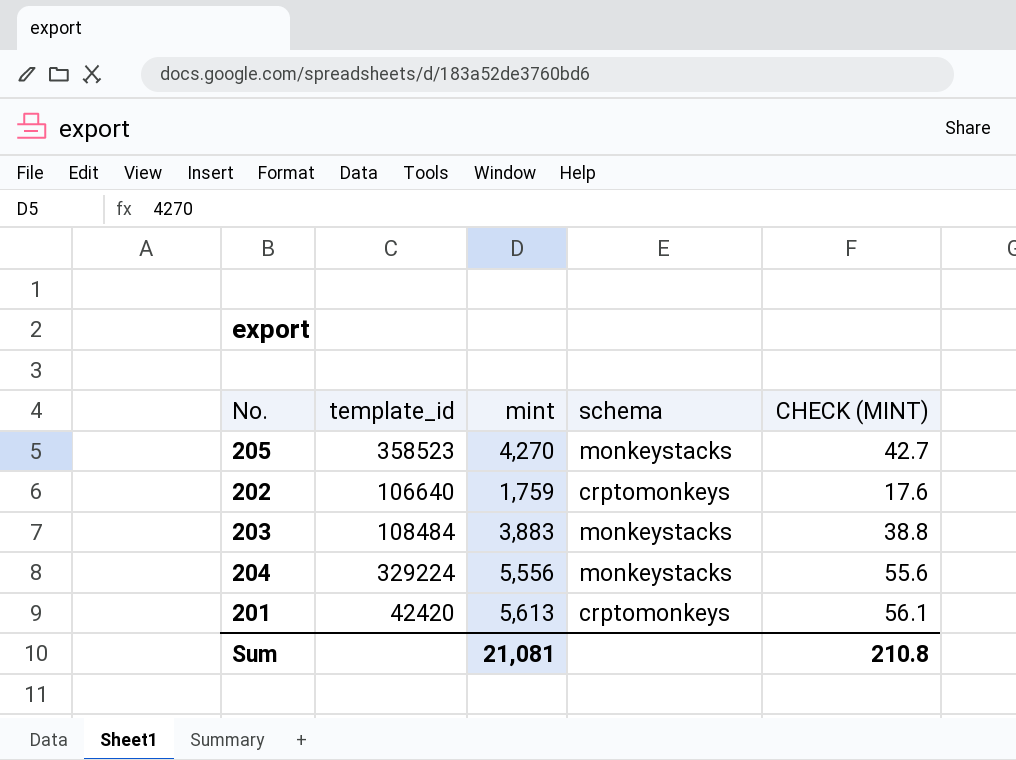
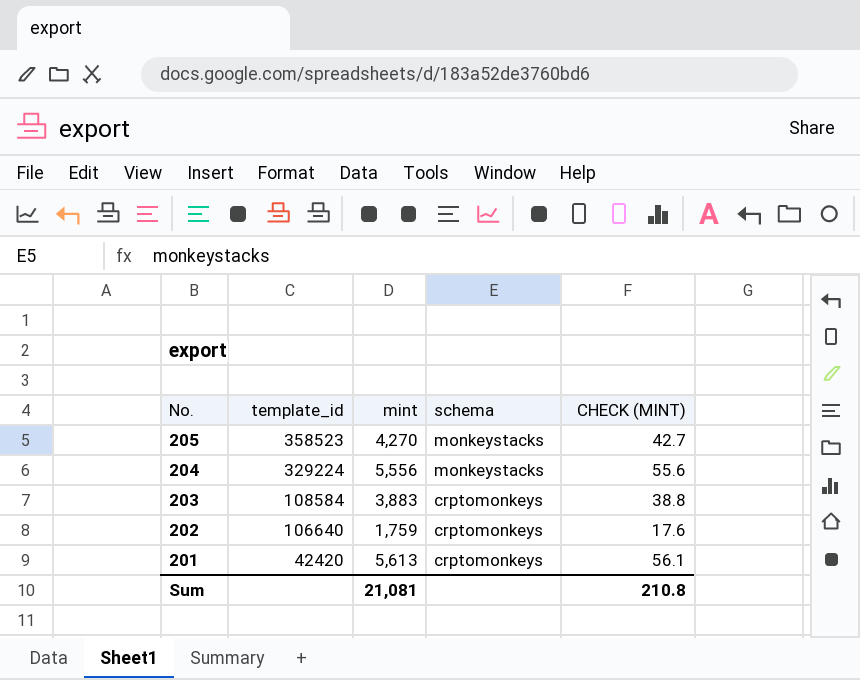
row order: none -> No. descending
203 | template_id: 108484 -> 108584
203 | schema: monkeystacks -> crptomonkeys

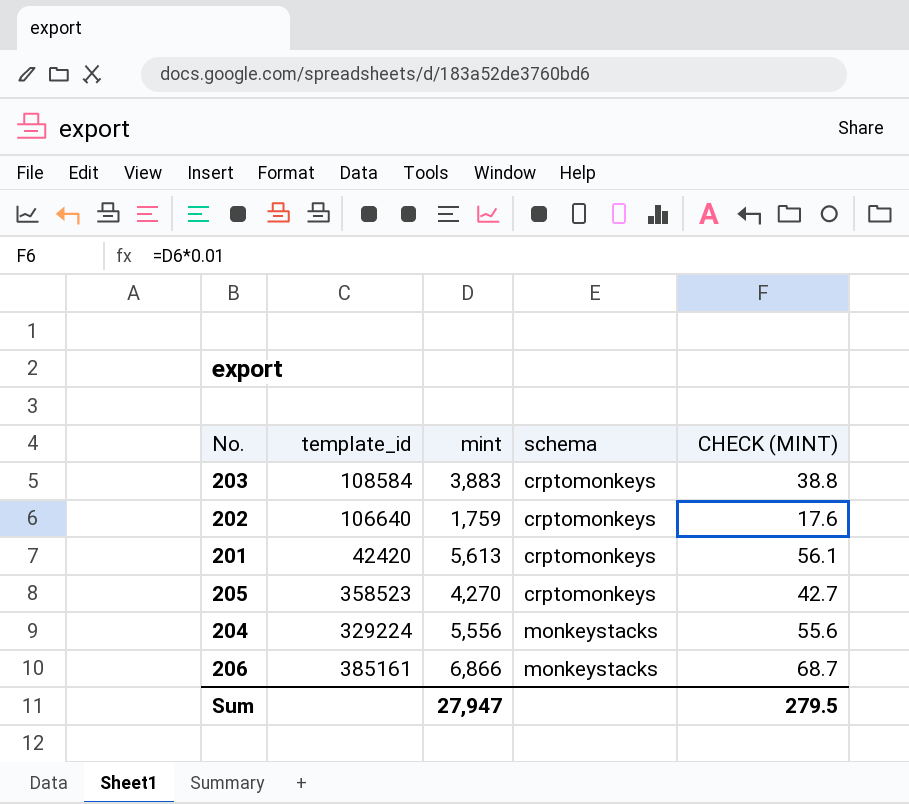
row order: No. descending -> schema ascending
205 | schema: monkeystacks -> crptomonkeys
row 206: none -> 385161 | 6,866 | monkeystacks | 68.7
Sum | mint: 21,081 -> 27,947
Sum | CHECK (MINT): 210.8 -> 279.5

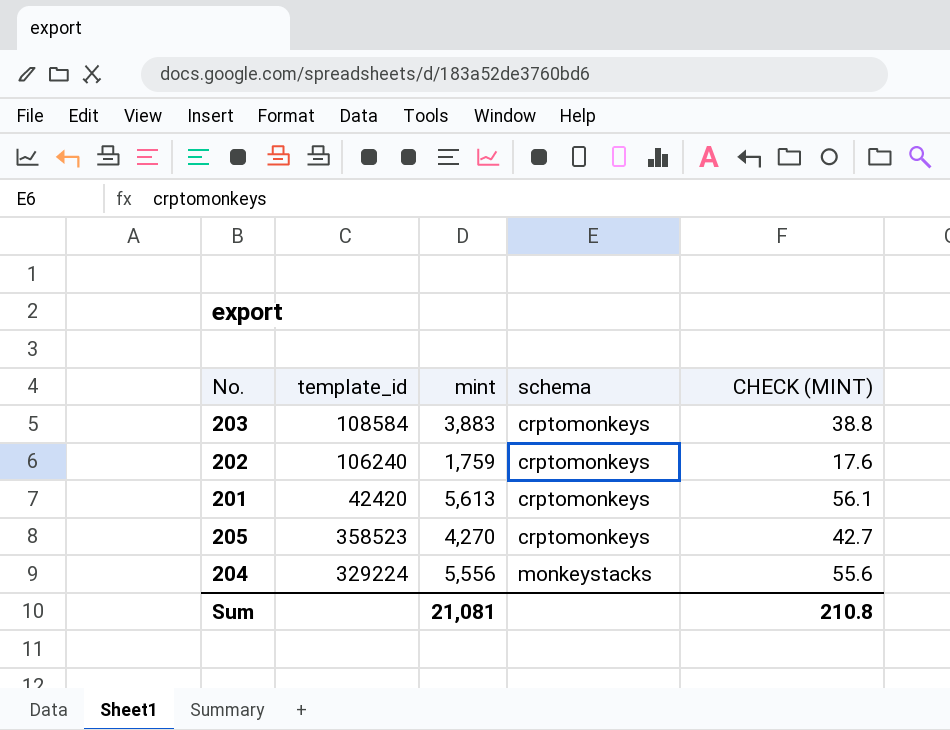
row 206: 385161 | 6,866 | monkeystacks | 68.7 -> none
202 | template_id: 106640 -> 106240
Sum | mint: 27,947 -> 21,081
Sum | CHECK (MINT): 279.5 -> 210.8

